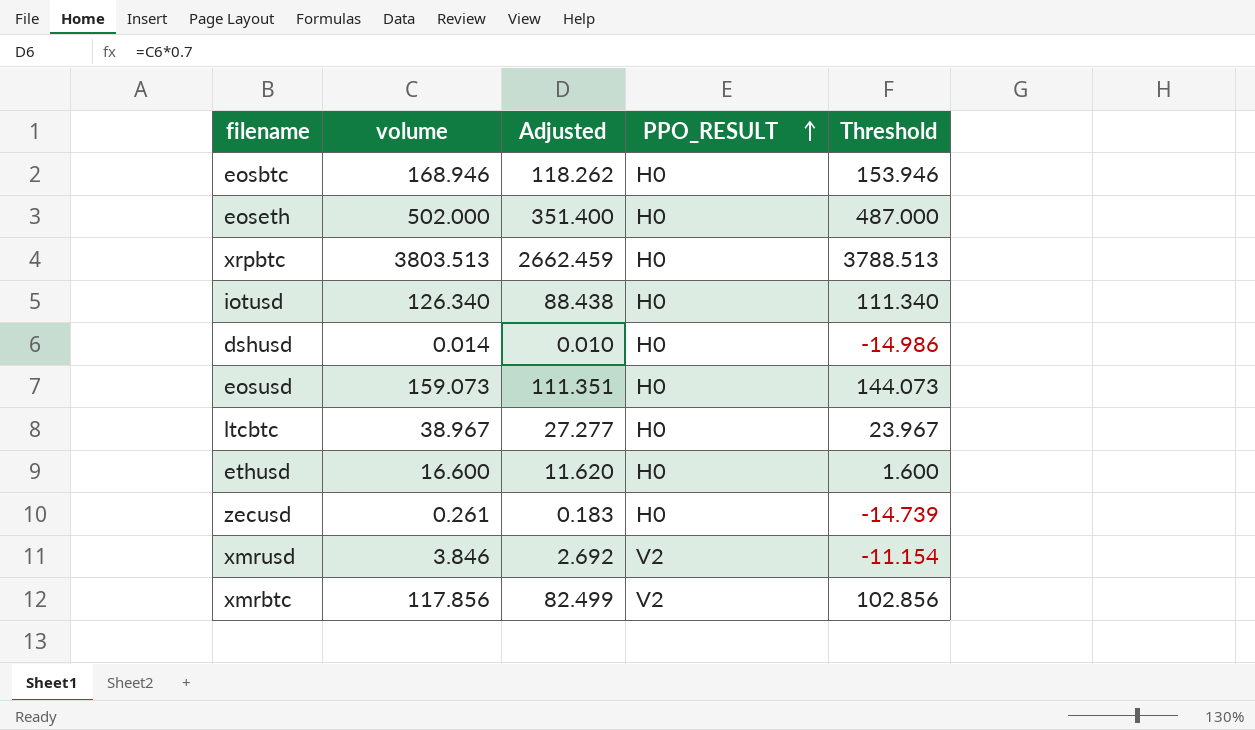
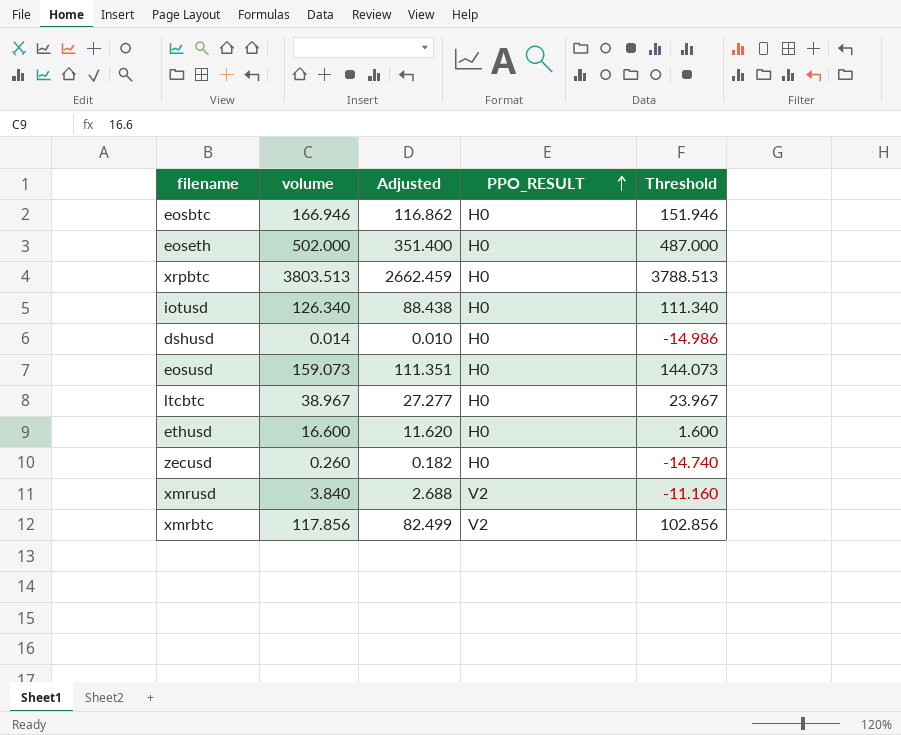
eosbtc | volume: 168.946 -> 166.946
eosbtc | Adjusted: 118.262 -> 116.862
eosbtc | Threshold: 153.946 -> 151.946
zecusd | volume: 0.261 -> 0.260
zecusd | Adjusted: 0.183 -> 0.182
zecusd | Threshold: -14.739 -> -14.740
xmrusd | volume: 3.846 -> 3.840
xmrusd | Adjusted: 2.692 -> 2.688
xmrusd | Threshold: -11.154 -> -11.160

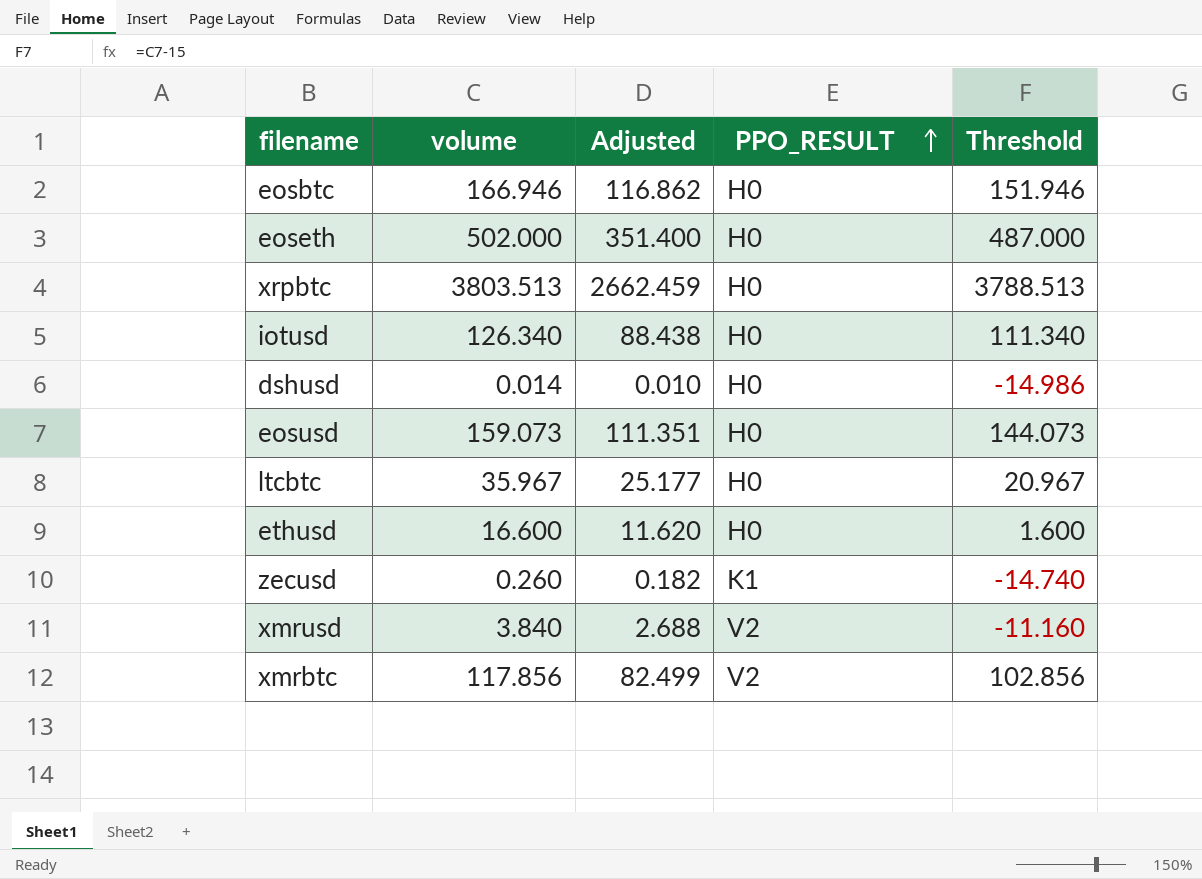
ltcbtc | volume: 38.967 -> 35.967
ltcbtc | Adjusted: 27.277 -> 25.177
ltcbtc | Threshold: 23.967 -> 20.967
zecusd | PPO_RESULT: H0 -> K1

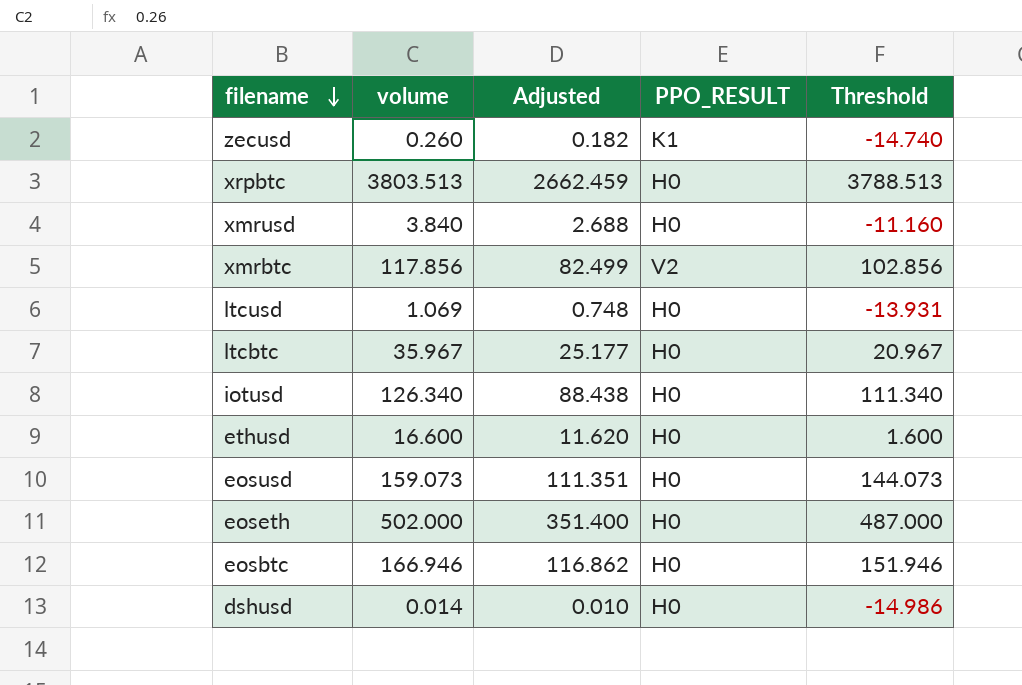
row order: PPO_RESULT ascending -> filename descending
xmrusd | PPO_RESULT: V2 -> H0
row ltcusd: none -> 1.069 | 0.748 | H0 | -13.931

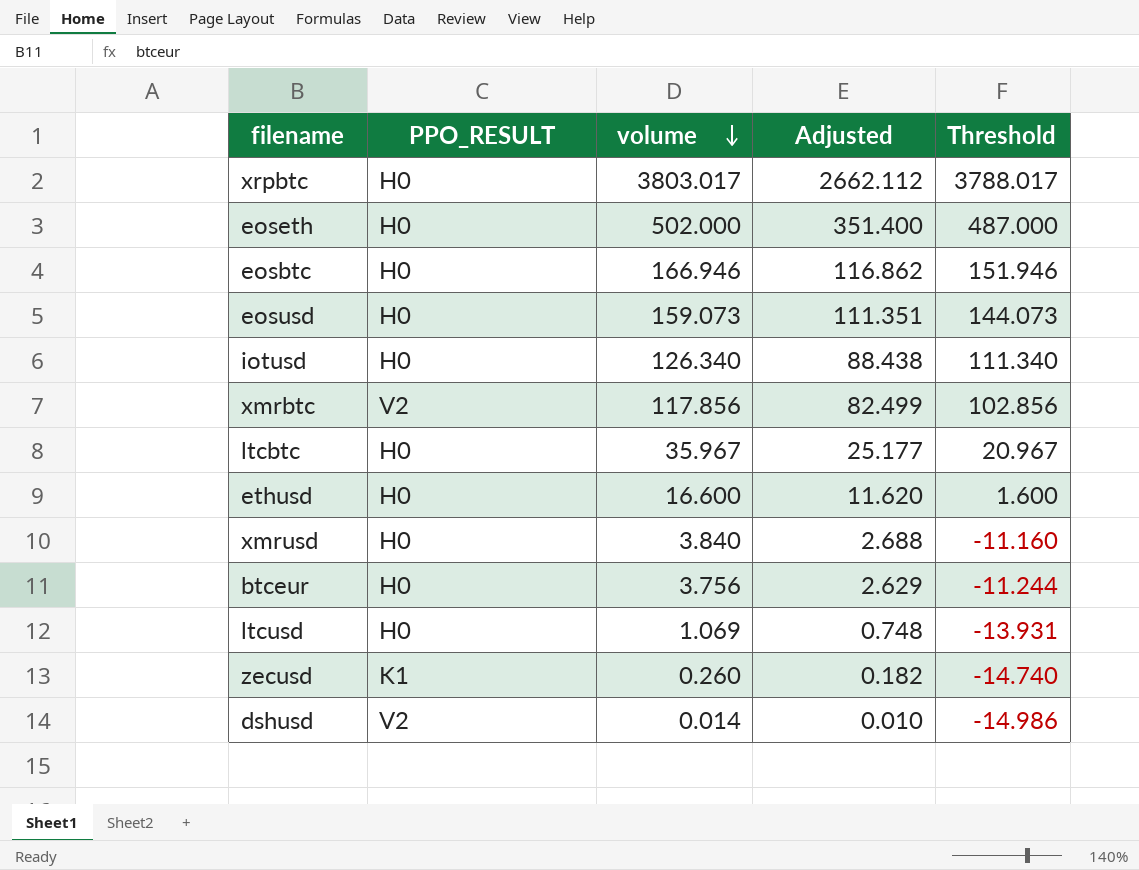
row order: filename descending -> volume descending
column PPO_RESULT | position: 4 -> 2
xrpbtc | volume: 3803.513 -> 3803.017
xrpbtc | Adjusted: 2662.459 -> 2662.112
xrpbtc | Threshold: 3788.513 -> 3788.017
row btceur: none -> H0 | 3.756 | 2.629 | -11.244
dshusd | PPO_RESULT: H0 -> V2

